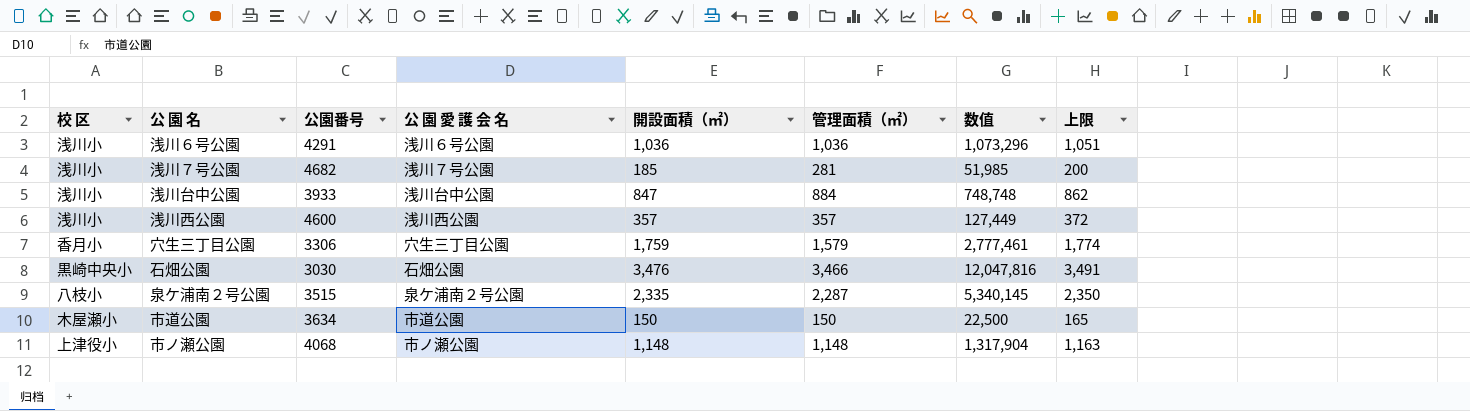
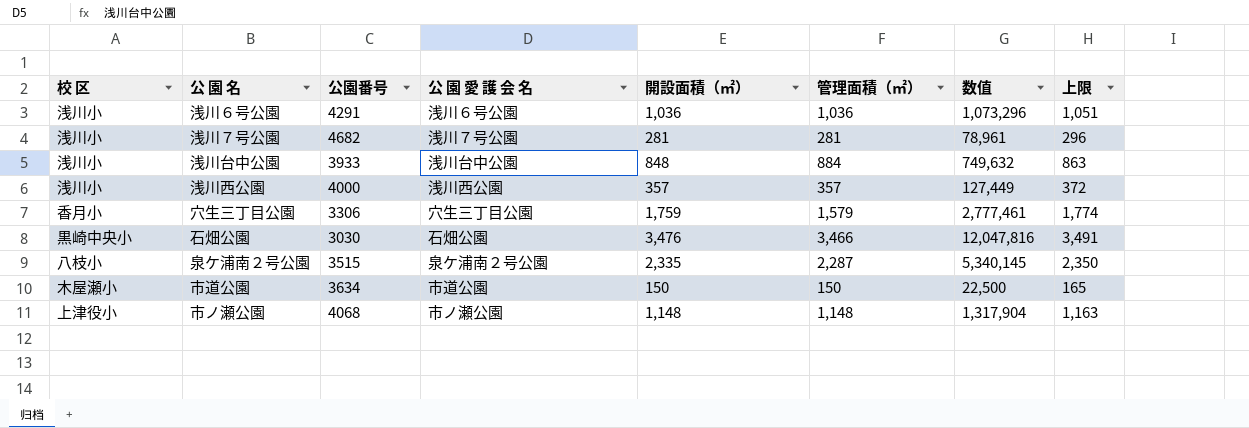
浅川７号公園 | 開設面積（㎡）: 185 -> 281
浅川７号公園 | 数值: 51,985 -> 78,961
浅川７号公園 | 上限: 200 -> 296
浅川台中公園 | 開設面積（㎡）: 847 -> 848
浅川台中公園 | 数值: 748,748 -> 749,632
浅川台中公園 | 上限: 862 -> 863
浅川西公園 | 公園番号: 4600 -> 4000

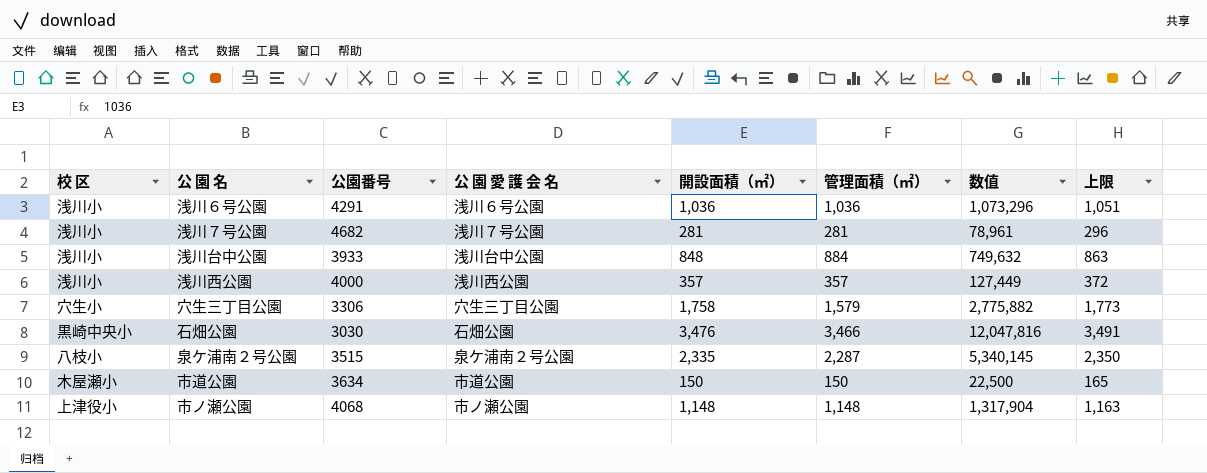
穴生三丁目公園 | 校 区: 香月小 -> 穴生小
穴生三丁目公園 | 開設面積（㎡）: 1,759 -> 1,758
穴生三丁目公園 | 数值: 2,777,461 -> 2,775,882
穴生三丁目公園 | 上限: 1,774 -> 1,773

